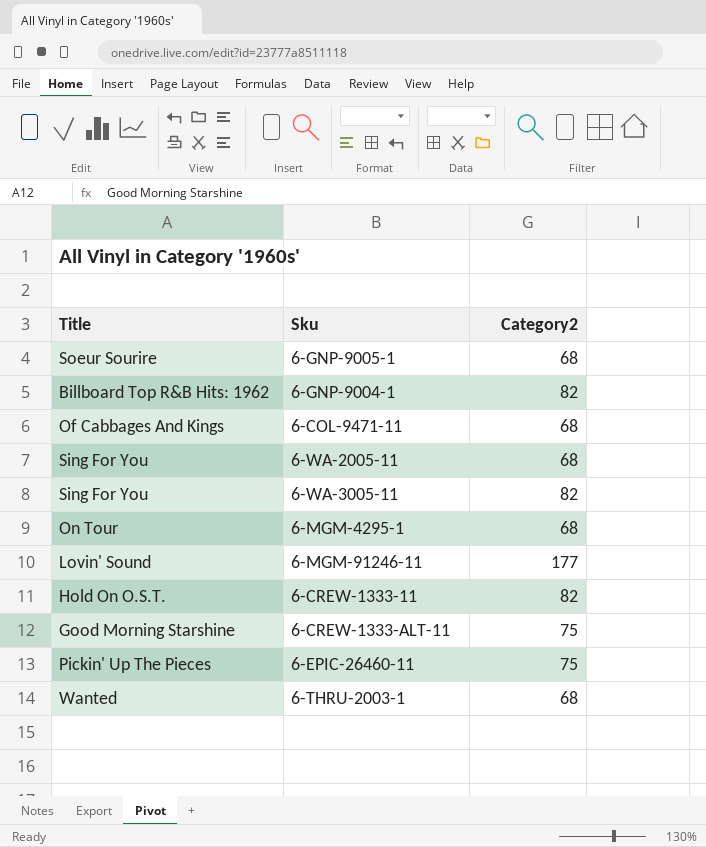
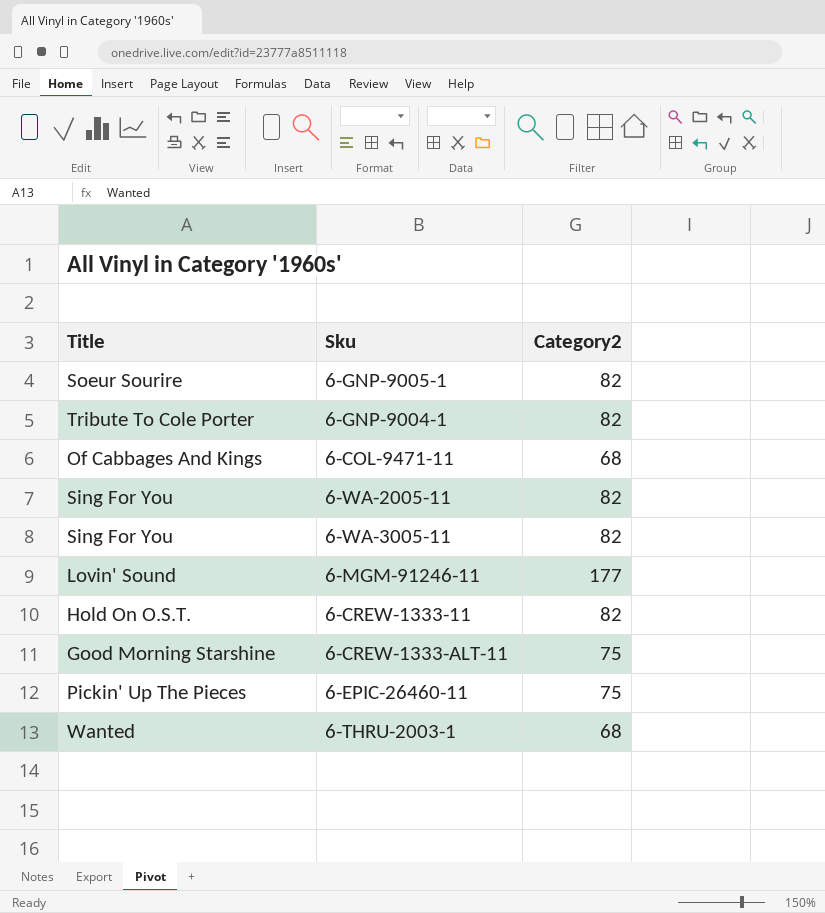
row 6-MGM-4295-1: On Tour | 68 -> none
6-GNP-9005-1 | Category2: 68 -> 82
6-GNP-9004-1 | Title: Billboard Top R&B Hits: 1962 -> Tribute To Cole Porter
6-WA-2005-11 | Category2: 68 -> 82

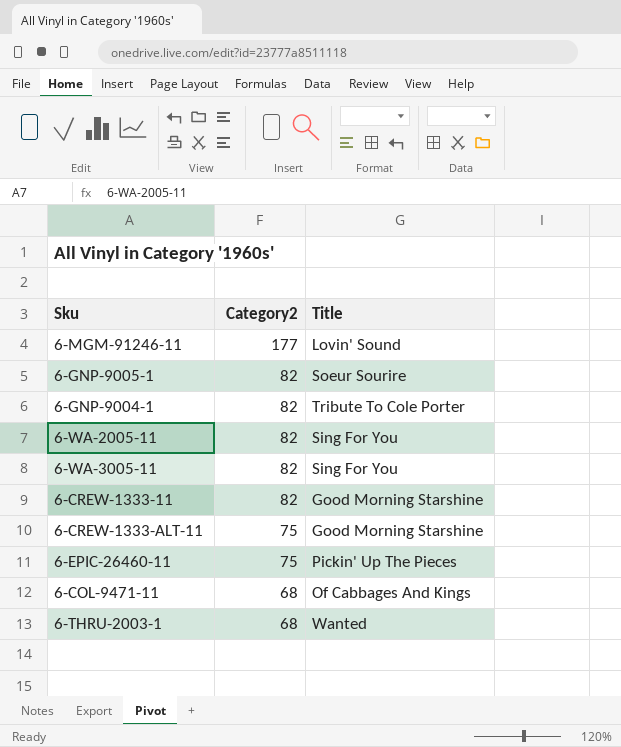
row order: none -> Category2 descending
column Title | position: 1 -> 3
6-CREW-1333-11 | Title: Hold On O.S.T. -> Good Morning Starshine

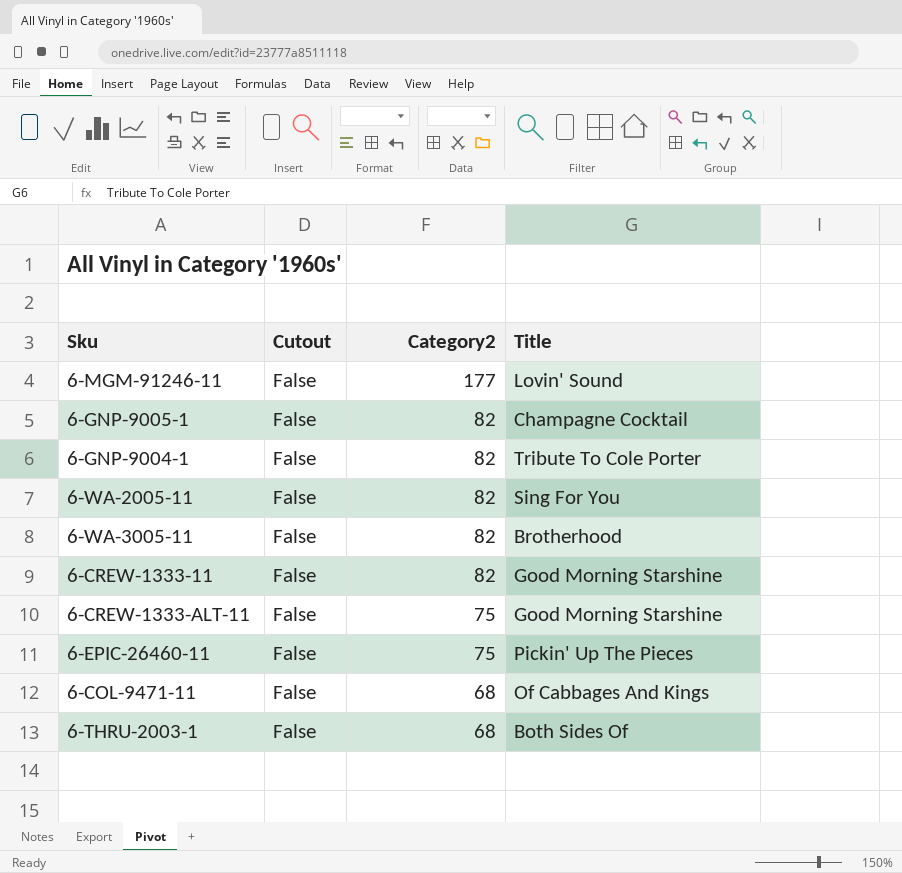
column Cutout | position: none -> 2
6-GNP-9005-1 | Title: Soeur Sourire -> Champagne Cocktail
6-WA-3005-11 | Title: Sing For You -> Brotherhood
6-THRU-2003-1 | Title: Wanted -> Both Sides Of

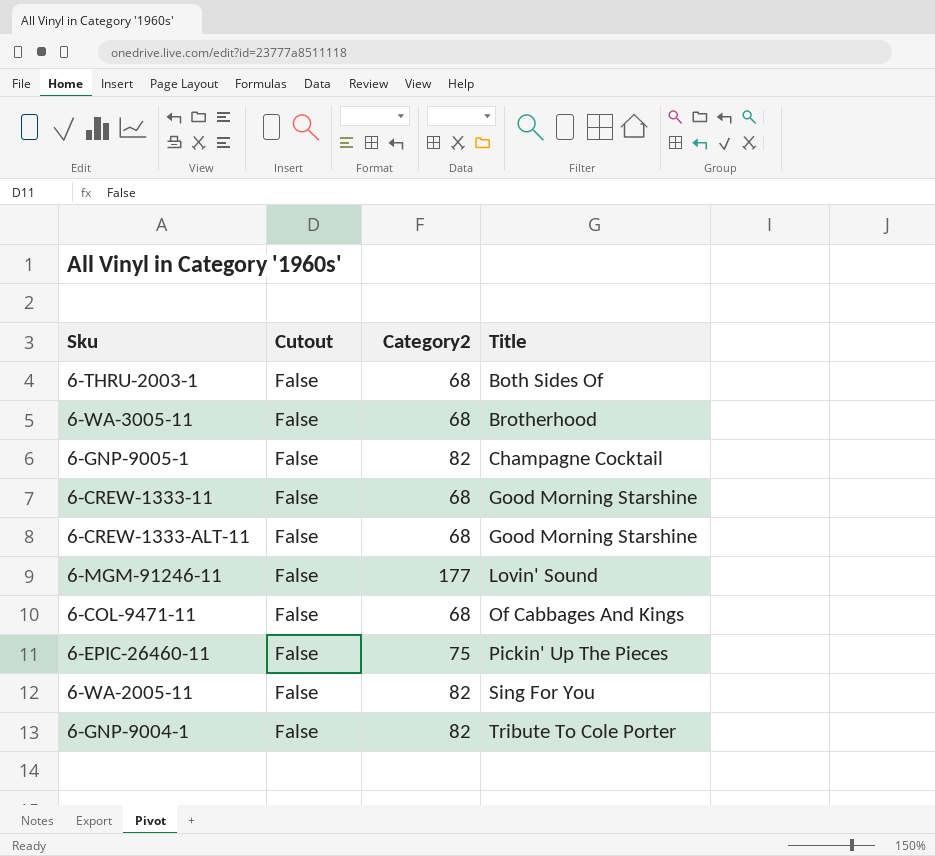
row order: Category2 descending -> Title ascending
6-WA-3005-11 | Category2: 82 -> 68
6-CREW-1333-11 | Category2: 82 -> 68
6-CREW-1333-ALT-11 | Category2: 75 -> 68

